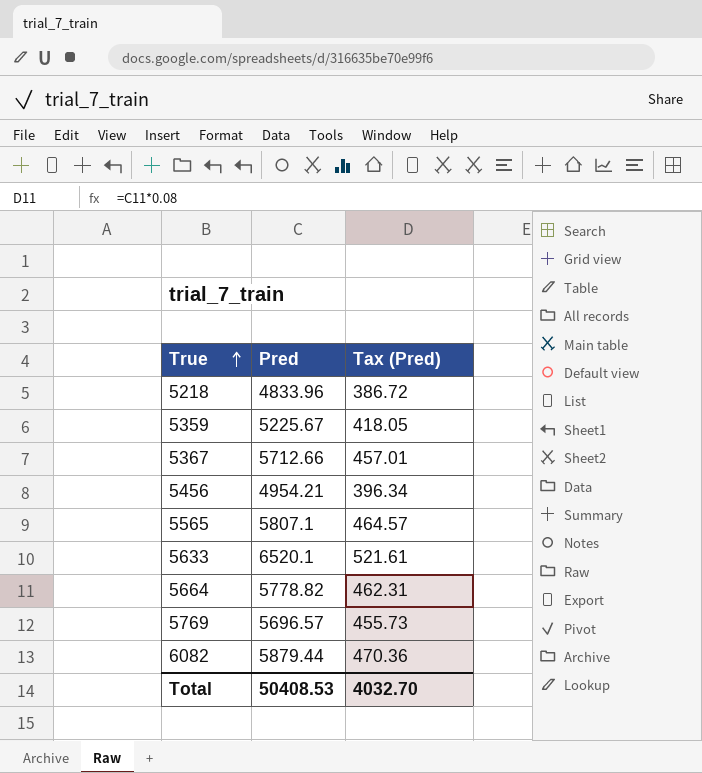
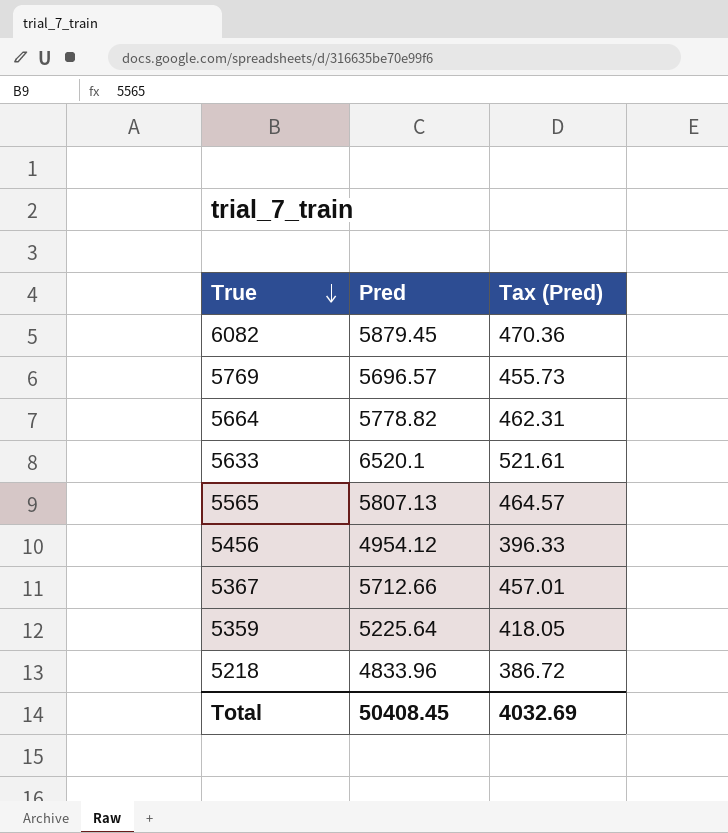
row order: True ascending -> True descending
6082 | Pred: 5879.44 -> 5879.45
5565 | Pred: 5807.1 -> 5807.13
5456 | Pred: 4954.21 -> 4954.12
5456 | Tax (Pred): 396.34 -> 396.33
5359 | Pred: 5225.67 -> 5225.64
Total | Pred: 50408.53 -> 50408.45
Total | Tax (Pred): 4032.70 -> 4032.69

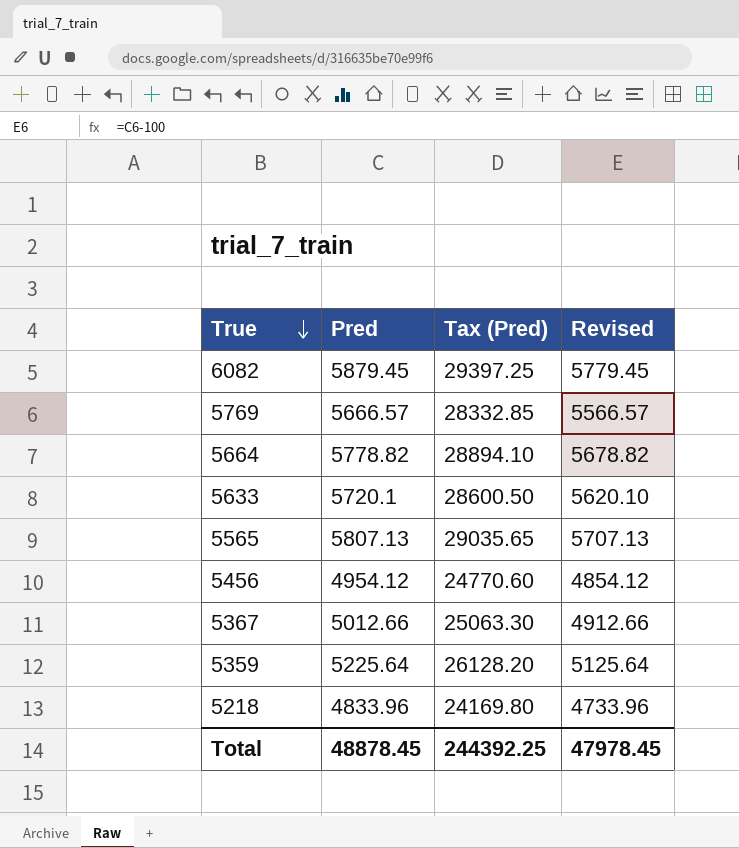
column Tax (Pred) | formula: [Pred] * 0.08 -> [Pred] * 5
column Revised | formula: none -> [Pred] - 100
5769 | Pred: 5696.57 -> 5666.57
5633 | Pred: 6520.1 -> 5720.1
5367 | Pred: 5712.66 -> 5012.66
Total | Pred: 50408.45 -> 48878.45
Total | Tax (Pred): 4032.69 -> 244392.25

